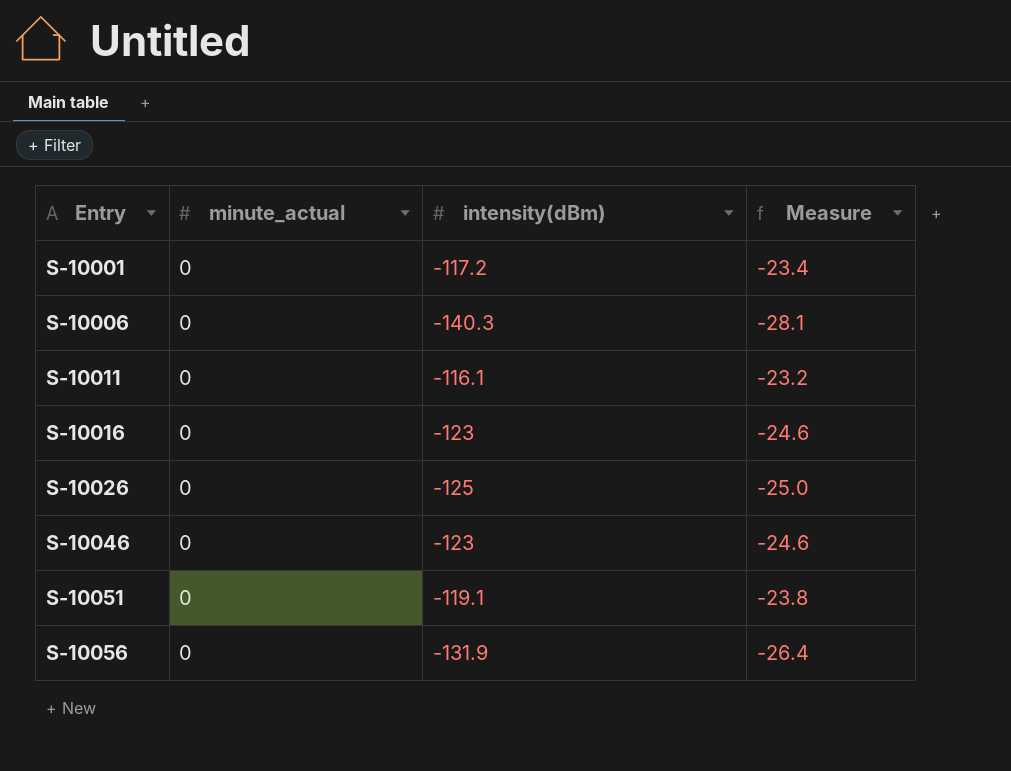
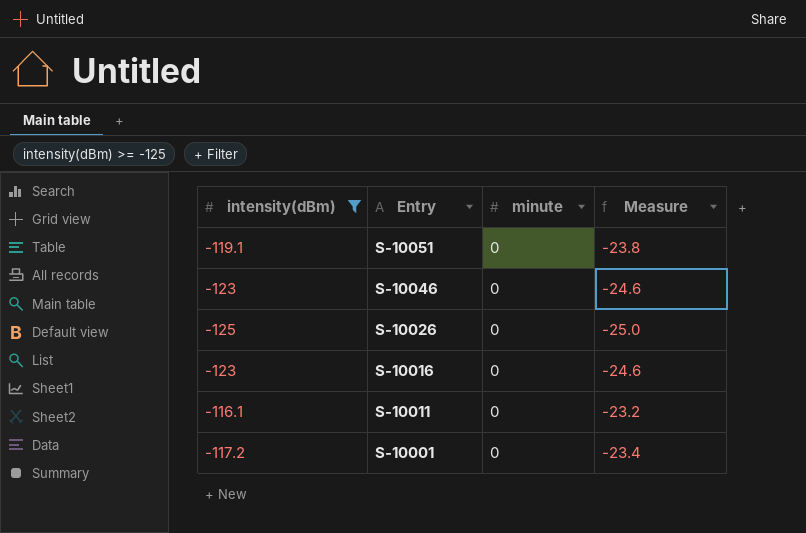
filter: none -> intensity(dBm) >= -125
row order: Entry ascending -> Entry descending
column intensity(dBm) | position: 3 -> 1
column name: minute_actual -> minute

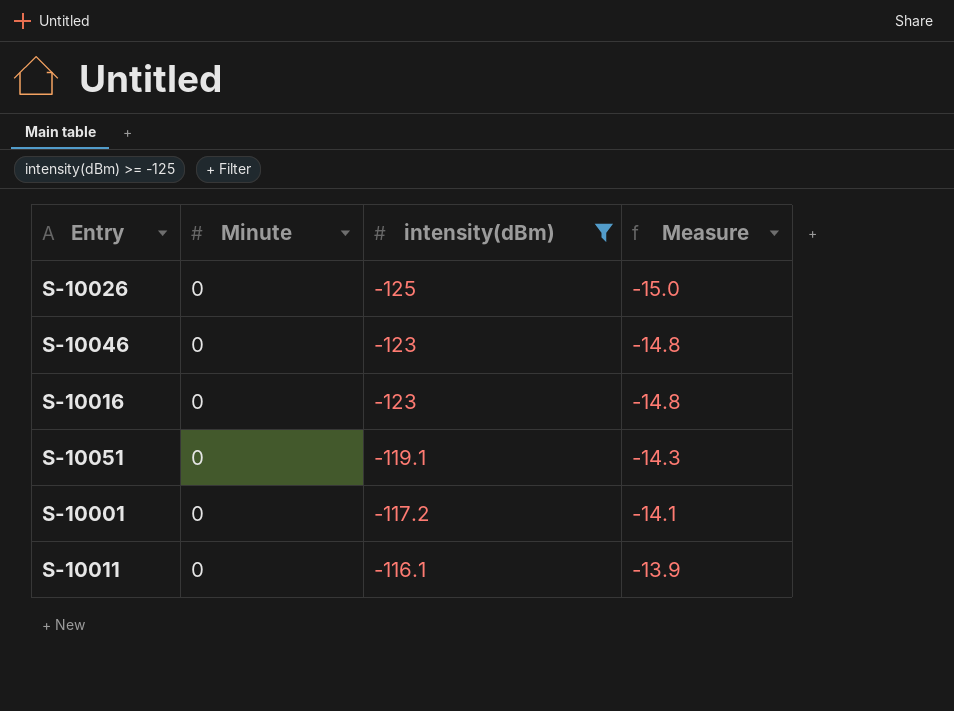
row order: Entry descending -> intensity(dBm) ascending
column name: minute -> Minute
column intensity(dBm) | position: 1 -> 3
column Measure | formula: [intensity(dBm)] * 0.2 -> [intensity(dBm)] * 0.12

